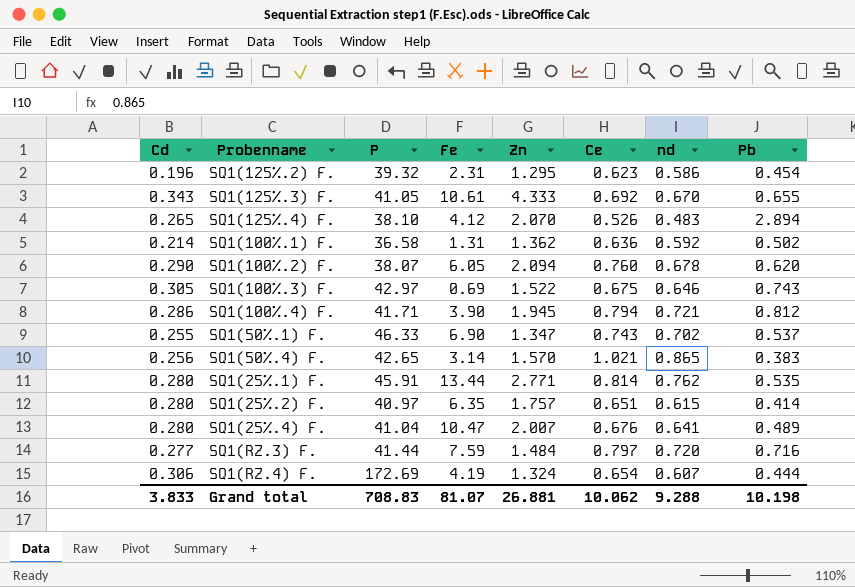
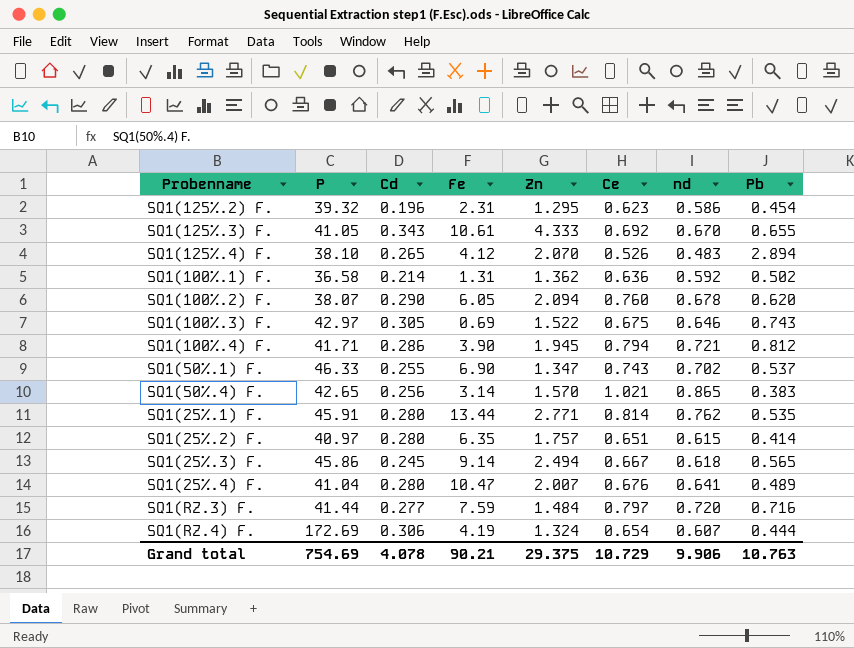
column Cd | position: 1 -> 3
row SQ1(25%.3) F.: none -> 45.86 | 0.245 | 9.14 | 2.494 | 0.667 | 0.618 | 0.565
Grand total | P: 708.83 -> 754.69
Grand total | Cd: 3.833 -> 4.078
Grand total | Fe: 81.07 -> 90.21
Grand total | Zn: 26.881 -> 29.375
Grand total | Ce: 10.062 -> 10.729
Grand total | nd: 9.288 -> 9.906
Grand total | Pb: 10.198 -> 10.763

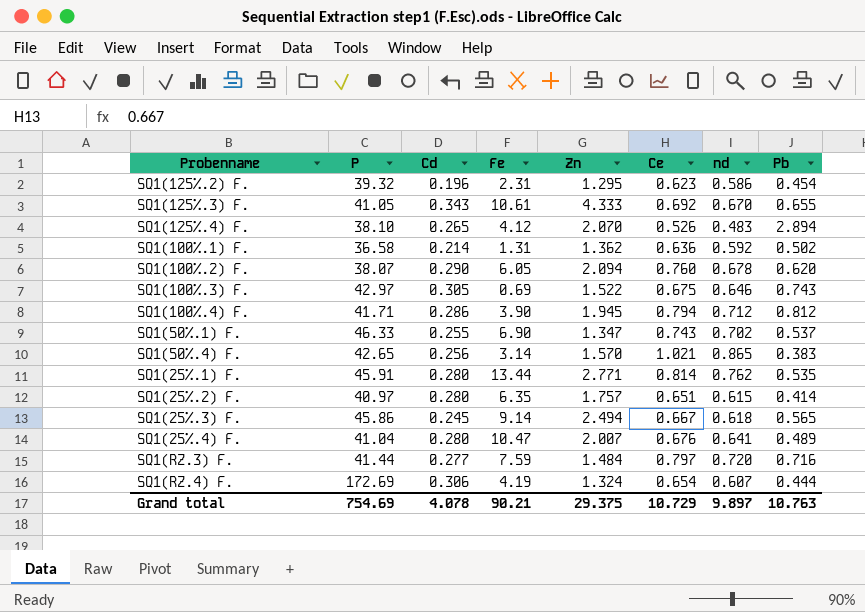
SQ1(100%.4) F. | nd: 0.721 -> 0.712
Grand total | nd: 9.906 -> 9.897

